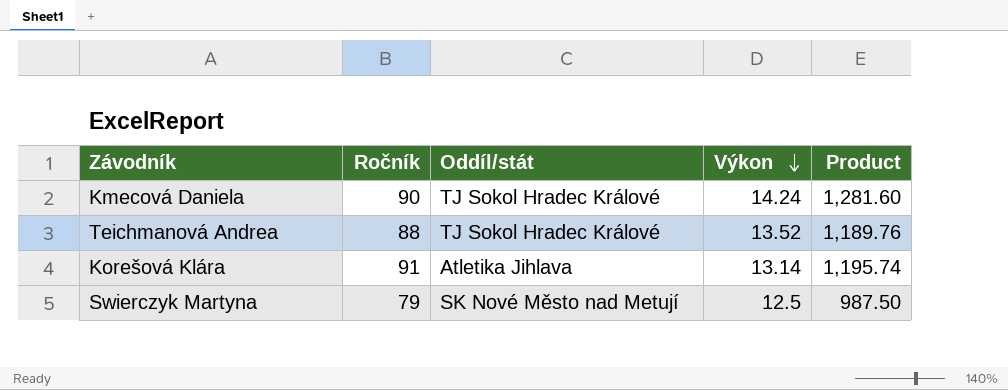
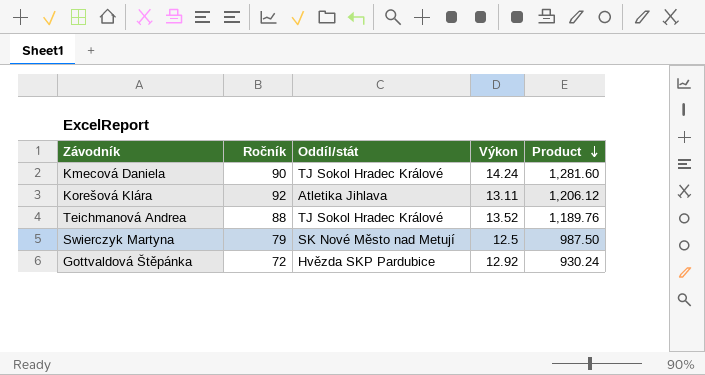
row order: Výkon descending -> Product descending
Korešová Klára | Ročník: 91 -> 92
Korešová Klára | Výkon: 13.14 -> 13.11
Korešová Klára | Product: 1,195.74 -> 1,206.12
row Gottvaldová Štěpánka: none -> 72 | Hvězda SKP Pardubice | 12.92 | 930.24

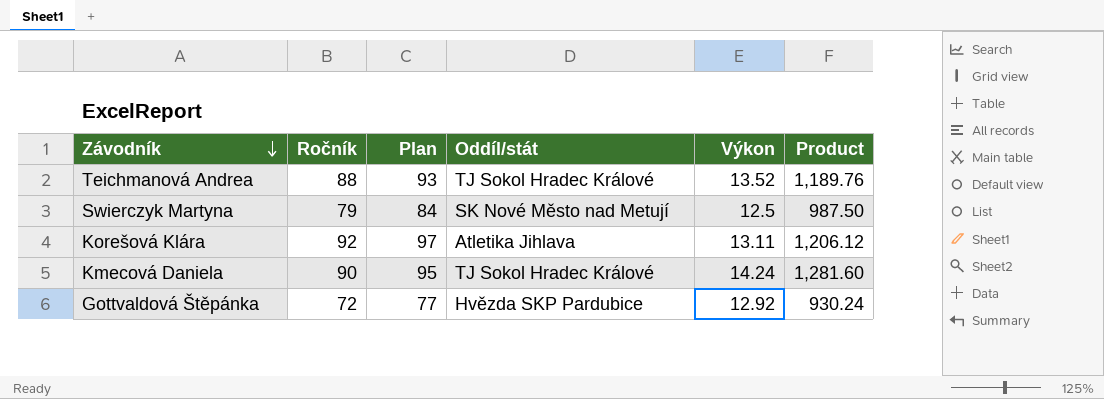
row order: Product descending -> Závodník descending
column Plan | formula: none -> [Ročník] + 5

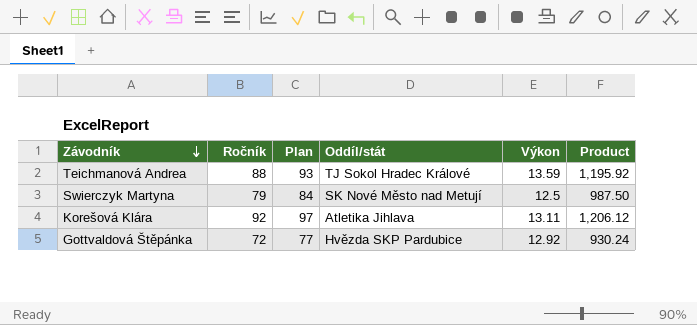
row Kmecová Daniela: 90 | 95 | TJ Sokol Hradec Králové | 14.24 | 1,281.60 -> none
Teichmanová Andrea | Výkon: 13.52 -> 13.59
Teichmanová Andrea | Product: 1,189.76 -> 1,195.92

